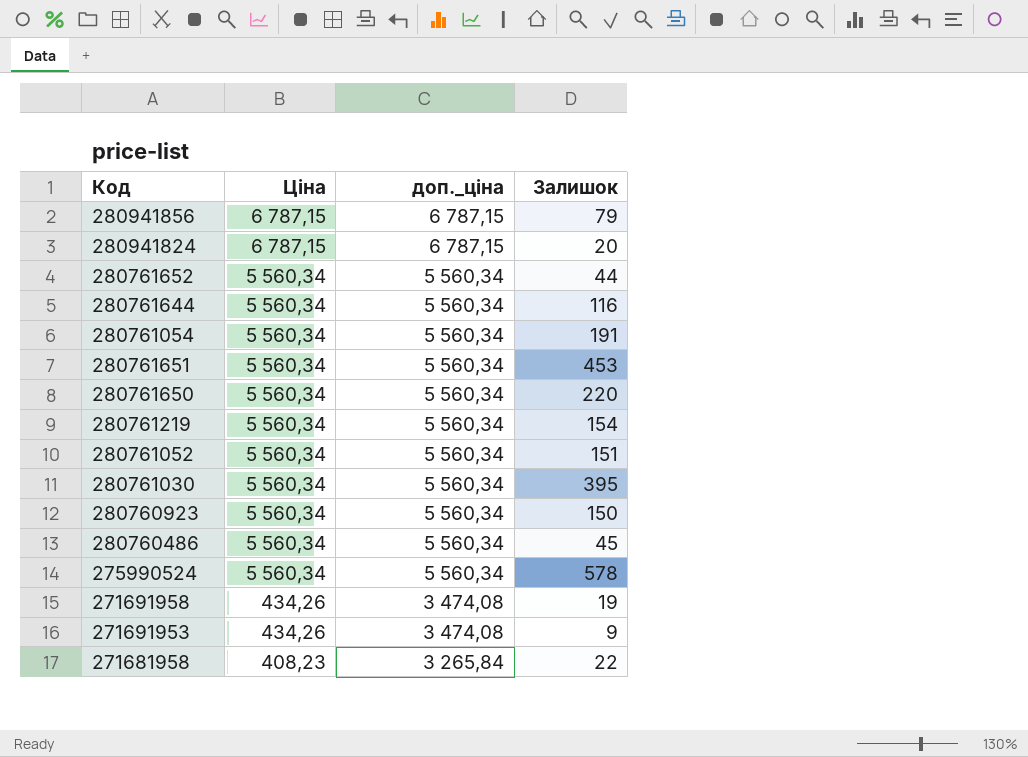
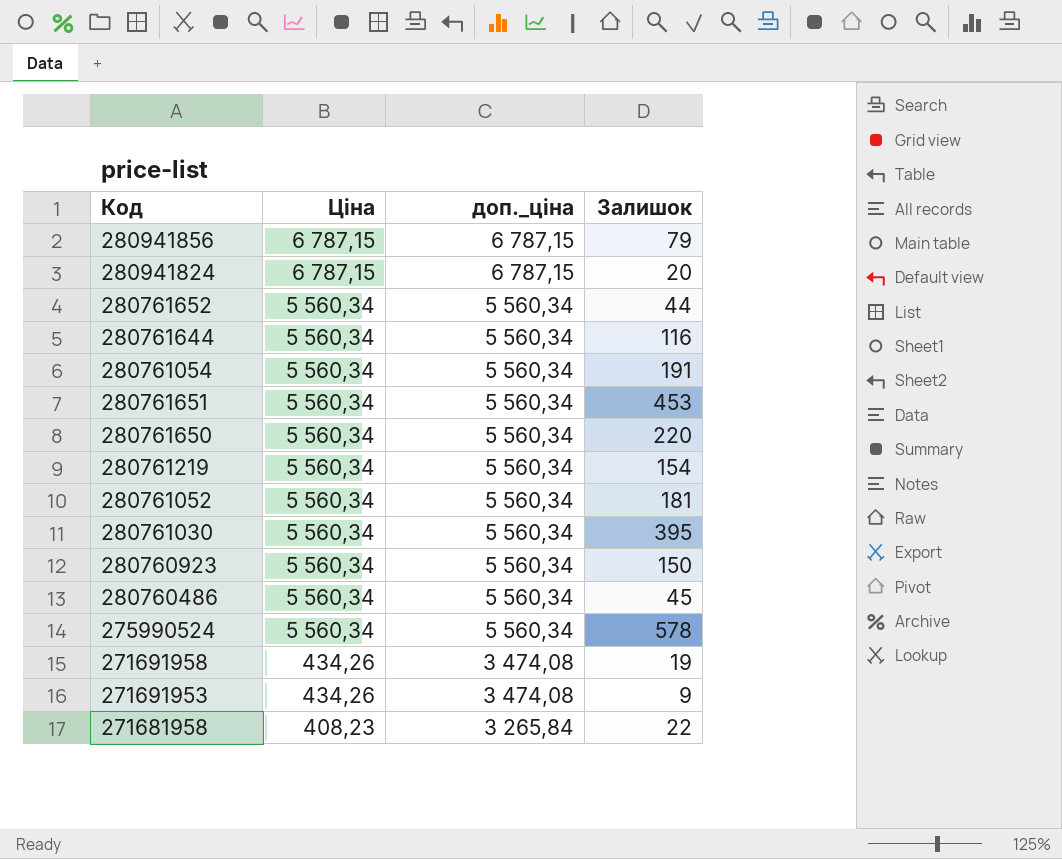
280761052 | Залишок: 151 -> 181

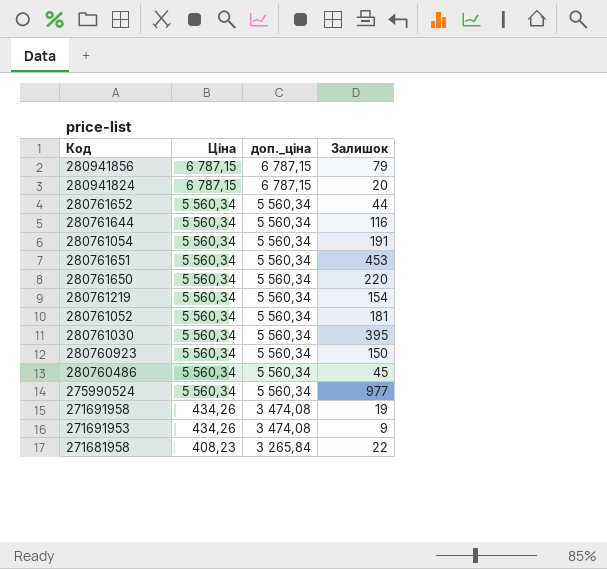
275990524 | Залишок: 578 -> 977

